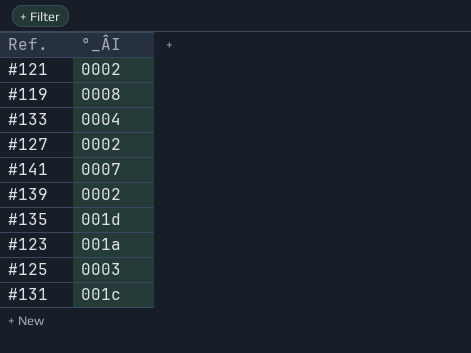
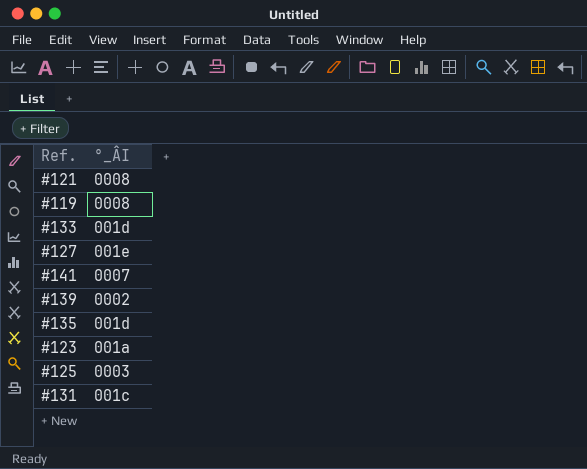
#121 | °_ÂI: 0002 -> 0008
#133 | °_ÂI: 0004 -> 001d
#127 | °_ÂI: 0002 -> 001e

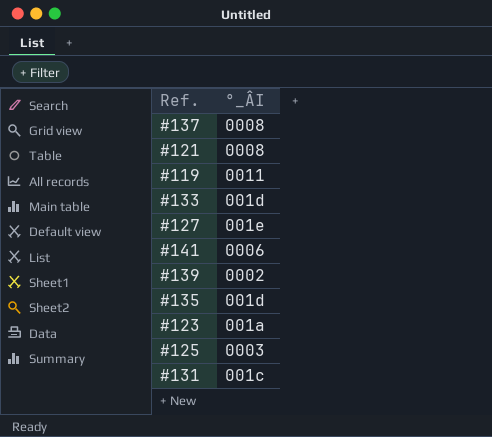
row #137: none -> 0008
#119 | °_ÂI: 0008 -> 0011
#141 | °_ÂI: 0007 -> 0006

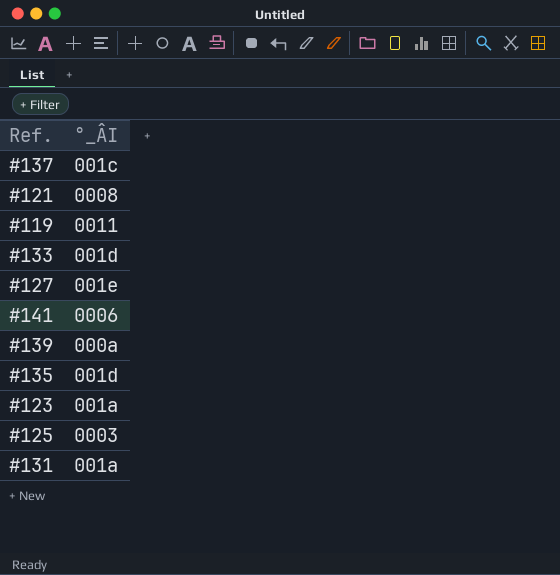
#137 | °_ÂI: 0008 -> 001c
#139 | °_ÂI: 0002 -> 000a
#131 | °_ÂI: 001c -> 001a

